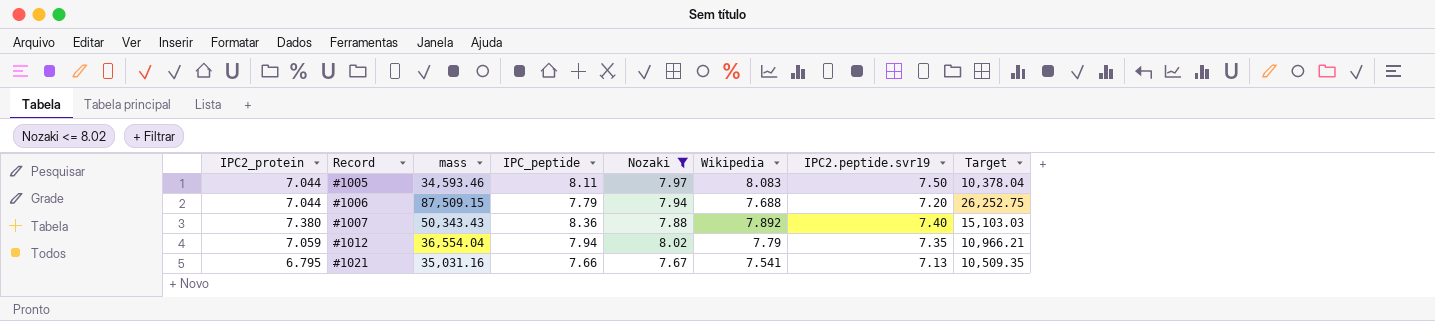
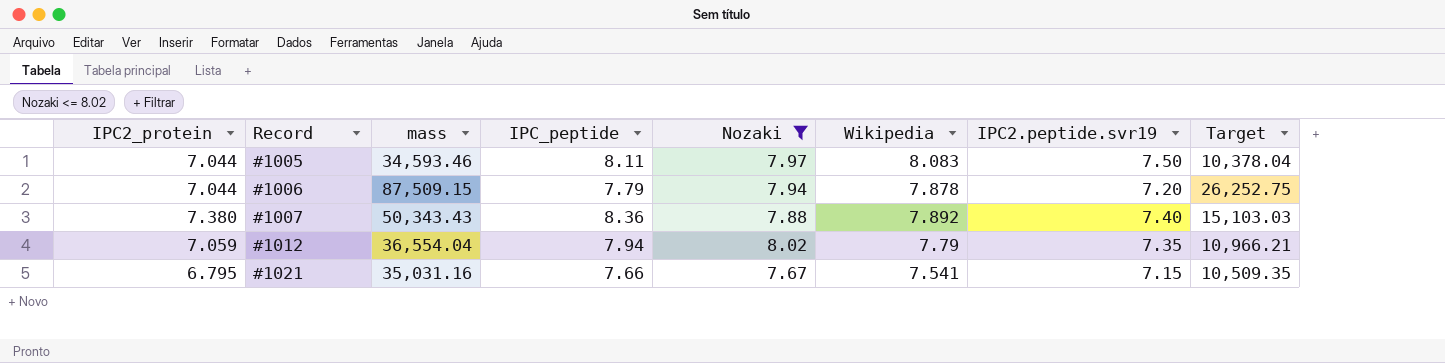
#1006 | Wikipedia: 7.688 -> 7.878
#1021 | IPC2.peptide.svr19: 7.13 -> 7.15

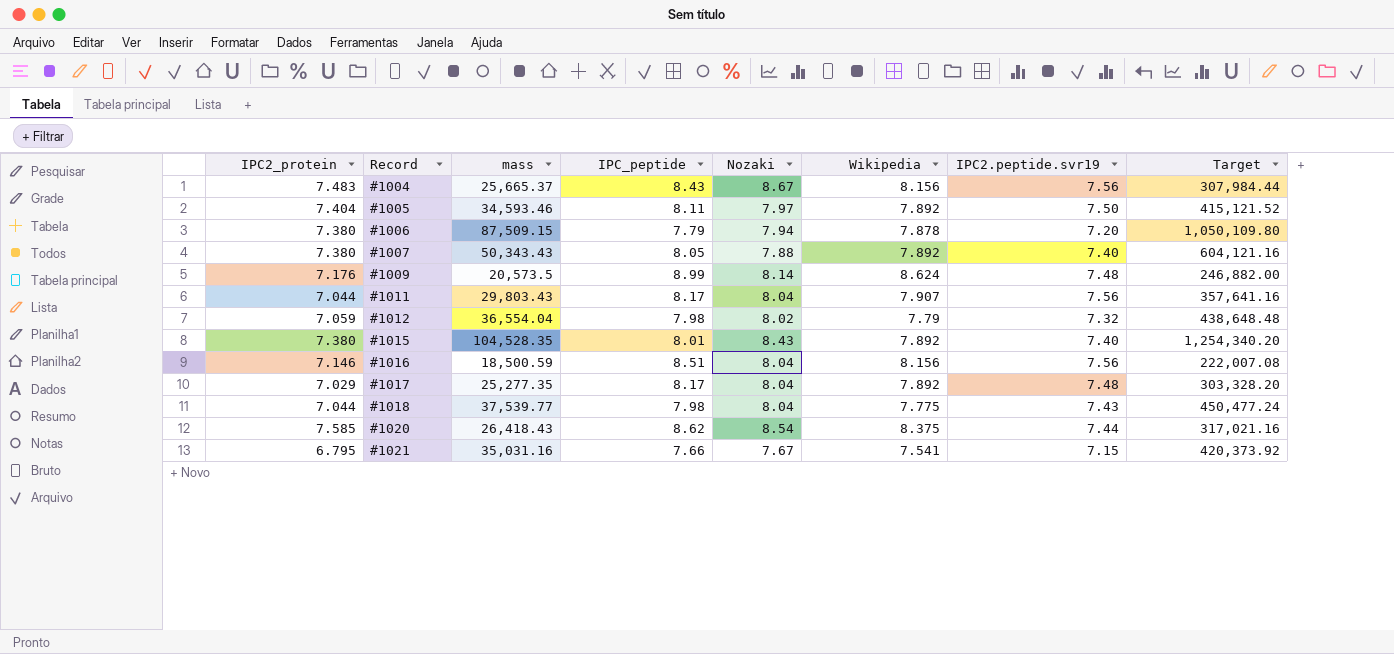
filter: Nozaki <= 8.02 -> none
column Target | formula: [mass] * 0.3 -> [mass] * 12
#1005 | IPC2_protein: 7.044 -> 7.404
#1005 | Wikipedia: 8.083 -> 7.892
#1006 | IPC2_protein: 7.044 -> 7.380
#1007 | IPC_peptide: 8.36 -> 8.05
#1012 | IPC_peptide: 7.94 -> 7.98
#1012 | IPC2.peptide.svr19: 7.35 -> 7.32

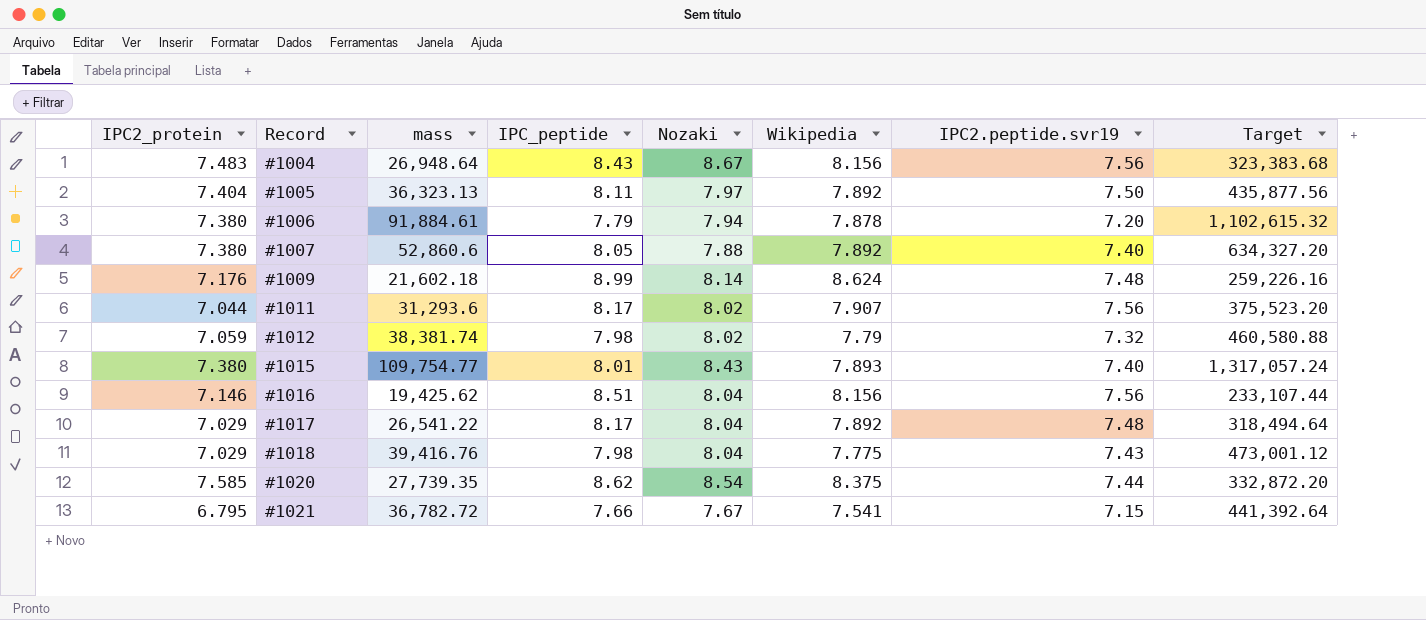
#1004 | mass: 25,665.37 -> 26,948.64
#1004 | Target: 307,984.44 -> 323,383.68
#1005 | mass: 34,593.46 -> 36,323.13
#1005 | Target: 415,121.52 -> 435,877.56
#1006 | mass: 87,509.15 -> 91,884.61
#1006 | Target: 1,050,109.80 -> 1,102,615.32
#1007 | mass: 50,343.43 -> 52,860.6
#1007 | Target: 604,121.16 -> 634,327.20
#1009 | mass: 20,573.5 -> 21,602.18
#1009 | Target: 246,882.00 -> 259,226.16
#1011 | mass: 29,803.43 -> 31,293.6
#1011 | Nozaki: 8.04 -> 8.02
#1011 | Target: 357,641.16 -> 375,523.20
#1012 | mass: 36,554.04 -> 38,381.74
#1012 | Target: 438,648.48 -> 460,580.88
#1015 | mass: 104,528.35 -> 109,754.77
#1015 | Wikipedia: 7.892 -> 7.893
#1015 | Target: 1,254,340.20 -> 1,317,057.24
#1016 | mass: 18,500.59 -> 19,425.62
#1016 | Target: 222,007.08 -> 233,107.44
#1017 | mass: 25,277.35 -> 26,541.22
#1017 | Target: 303,328.20 -> 318,494.64
#1018 | IPC2_protein: 7.044 -> 7.029
#1018 | mass: 37,539.77 -> 39,416.76
#1018 | Target: 450,477.24 -> 473,001.12
#1020 | mass: 26,418.43 -> 27,739.35
#1020 | Target: 317,021.16 -> 332,872.20
#1021 | mass: 35,031.16 -> 36,782.72
#1021 | Target: 420,373.92 -> 441,392.64

